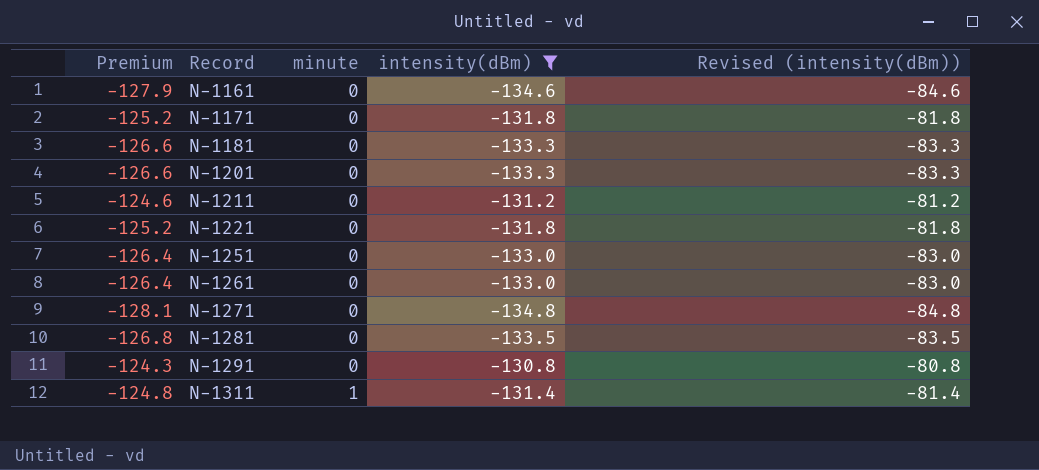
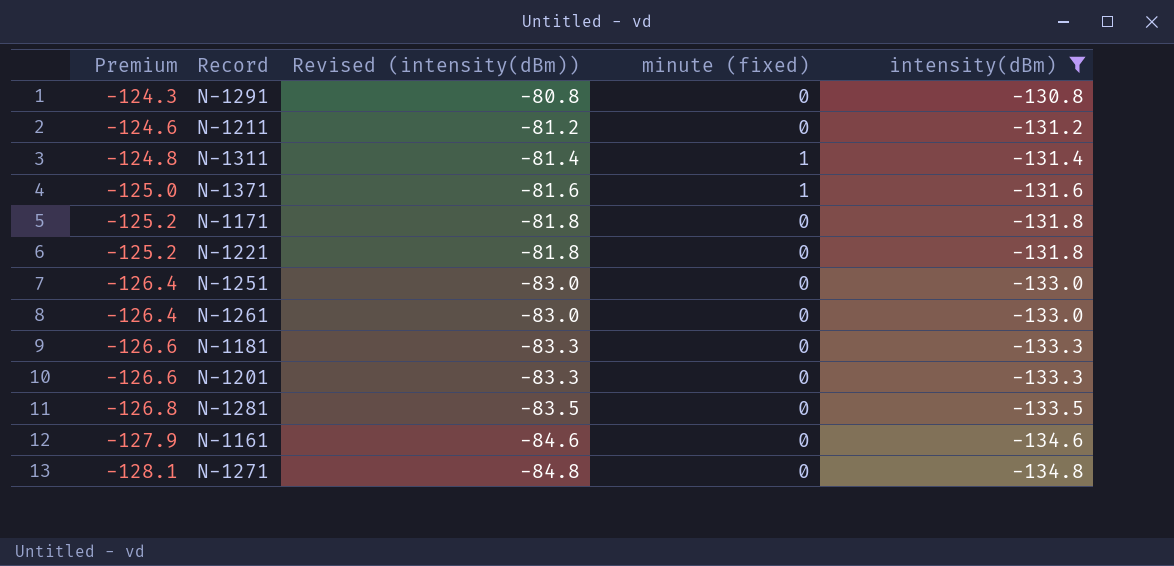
row order: Record ascending -> Premium descending
column Revised (intensity(dBm)) | position: 5 -> 3
column name: minute -> minute (fixed)
row N-1371: none -> -125.0 | -81.6 | 1 | -131.6

